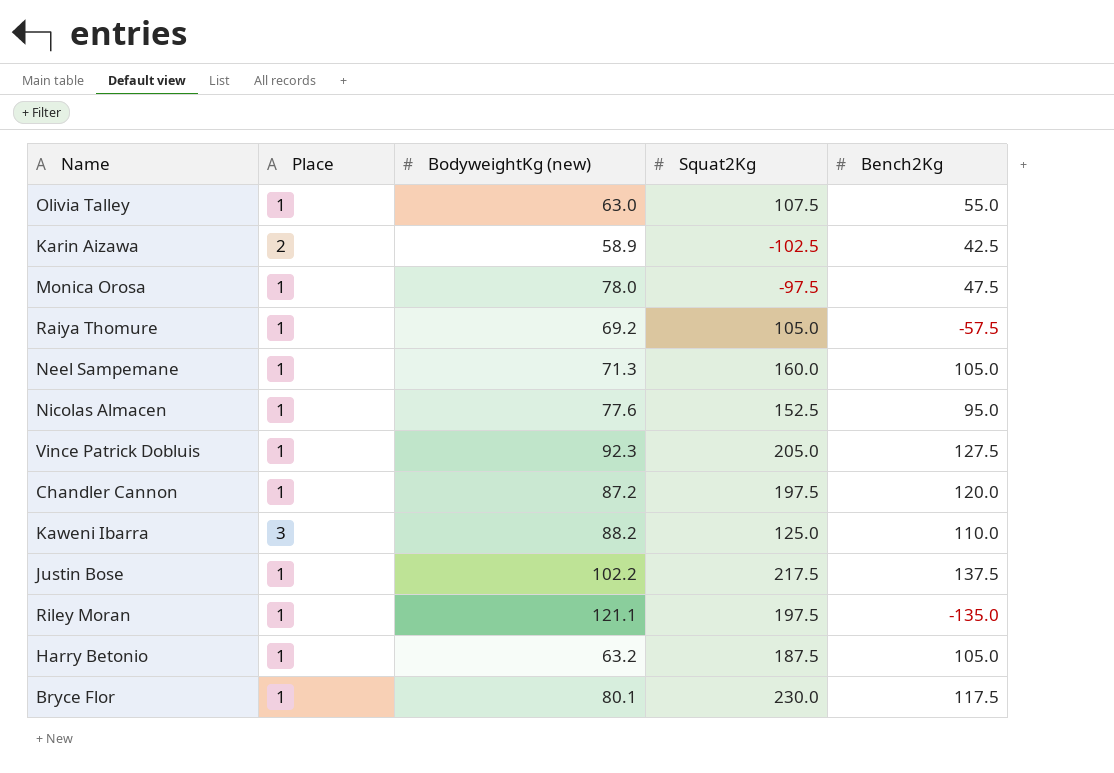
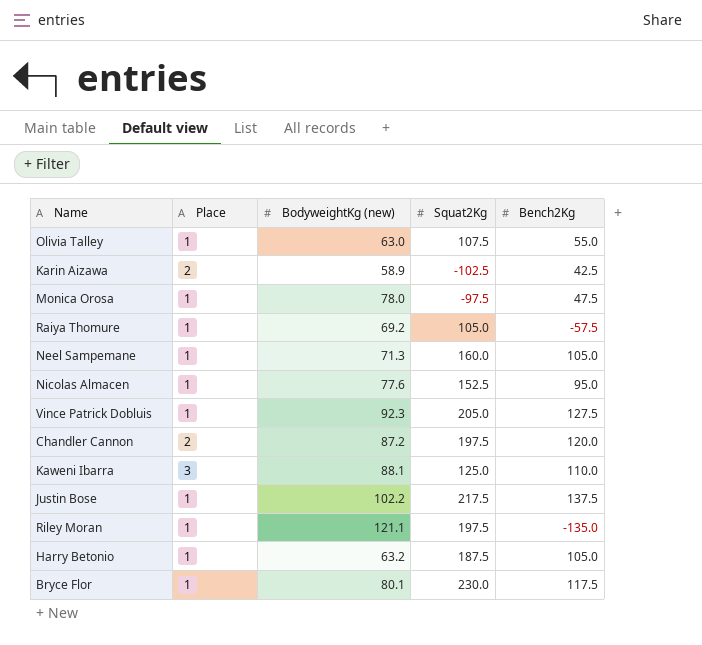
Chandler Cannon | Place: 1 -> 2
Kaweni Ibarra | BodyweightKg (new): 88.2 -> 88.1

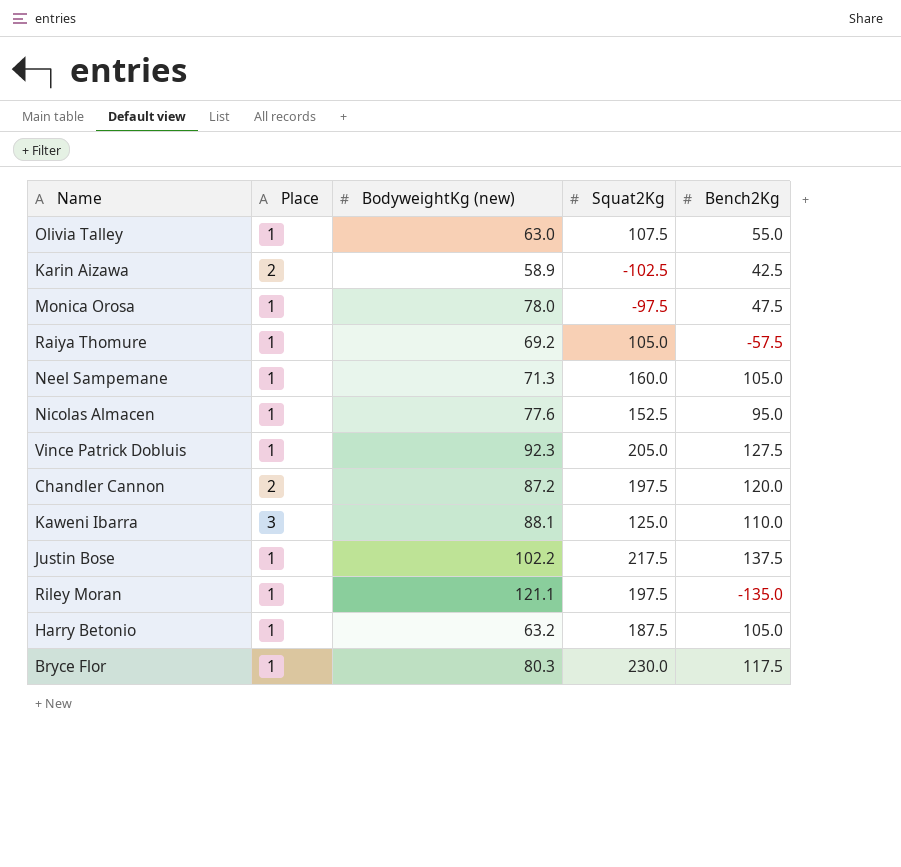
Bryce Flor | BodyweightKg (new): 80.1 -> 80.3

